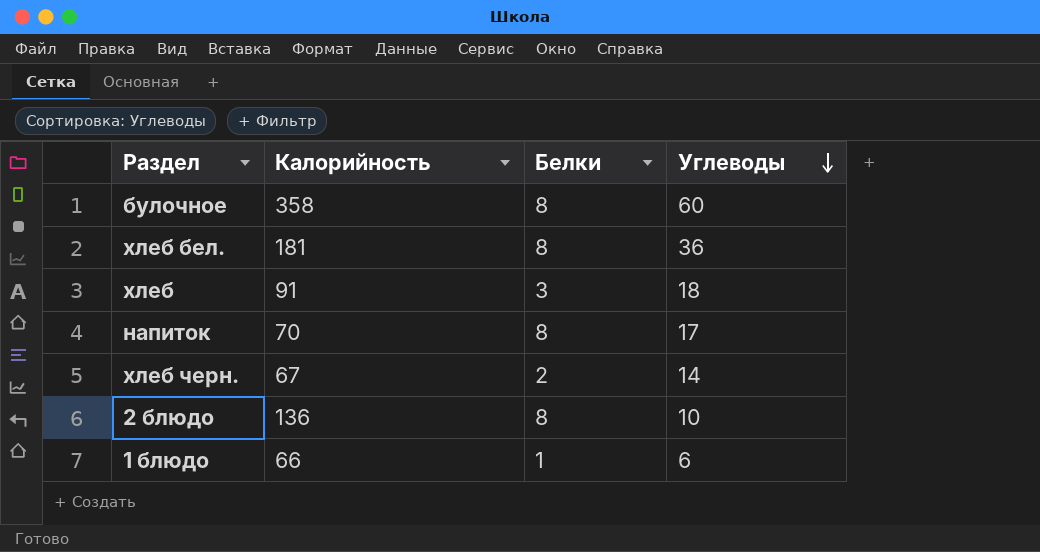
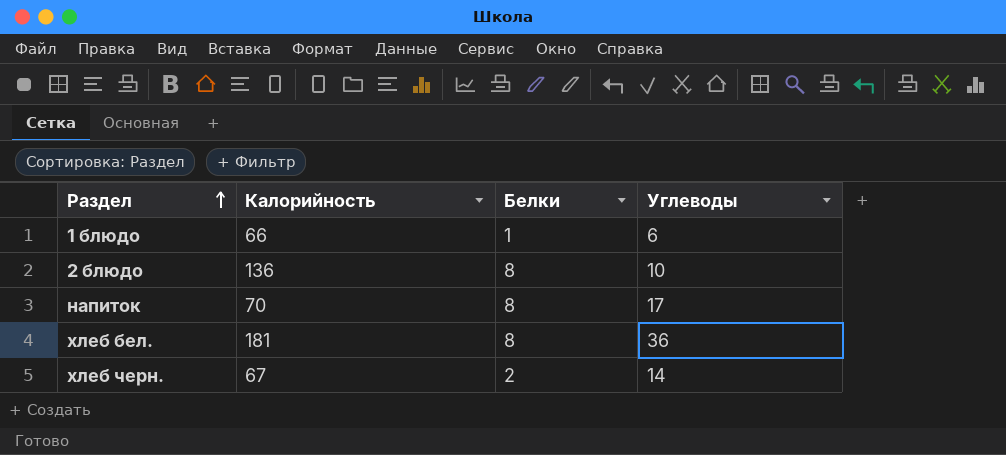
row order: Углеводы descending -> Раздел ascending
row булочное: 358 | 8 | 60 -> none
row хлеб: 91 | 3 | 18 -> none

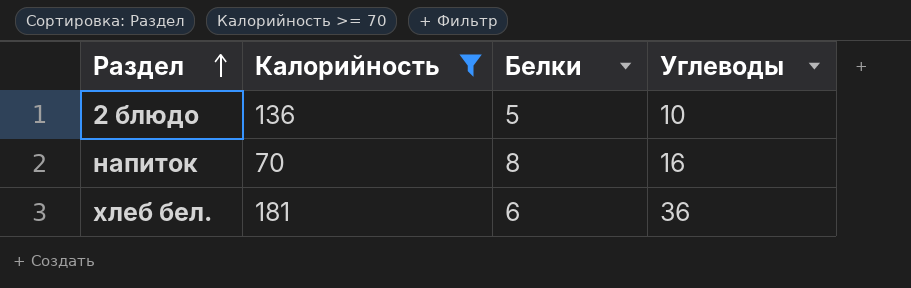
filter: none -> Калорийность >= 70
2 блюдо | Белки: 8 -> 5
напиток | Углеводы: 17 -> 16
хлеб бел. | Белки: 8 -> 6

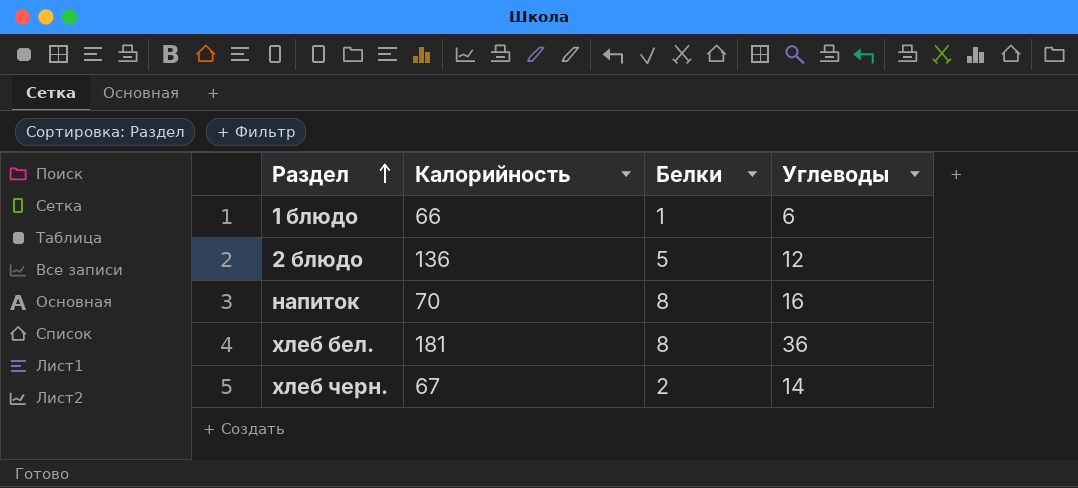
filter: Калорийность >= 70 -> none
2 блюдо | Углеводы: 10 -> 12
хлеб бел. | Белки: 6 -> 8

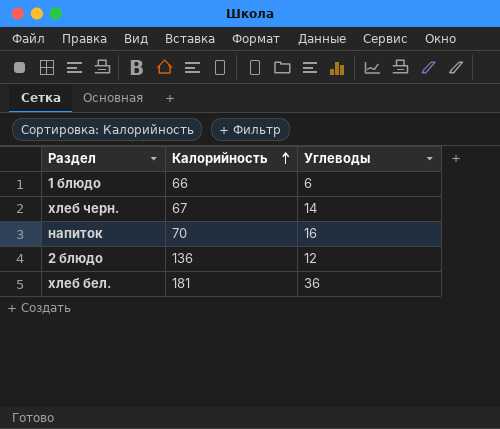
row order: Раздел ascending -> Калорийность ascending
column Белки | position: 3 -> none

